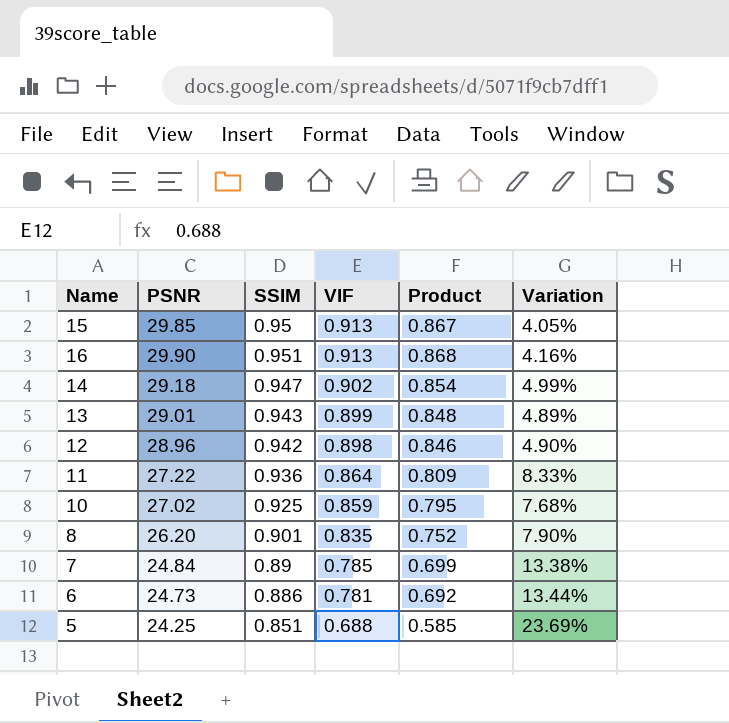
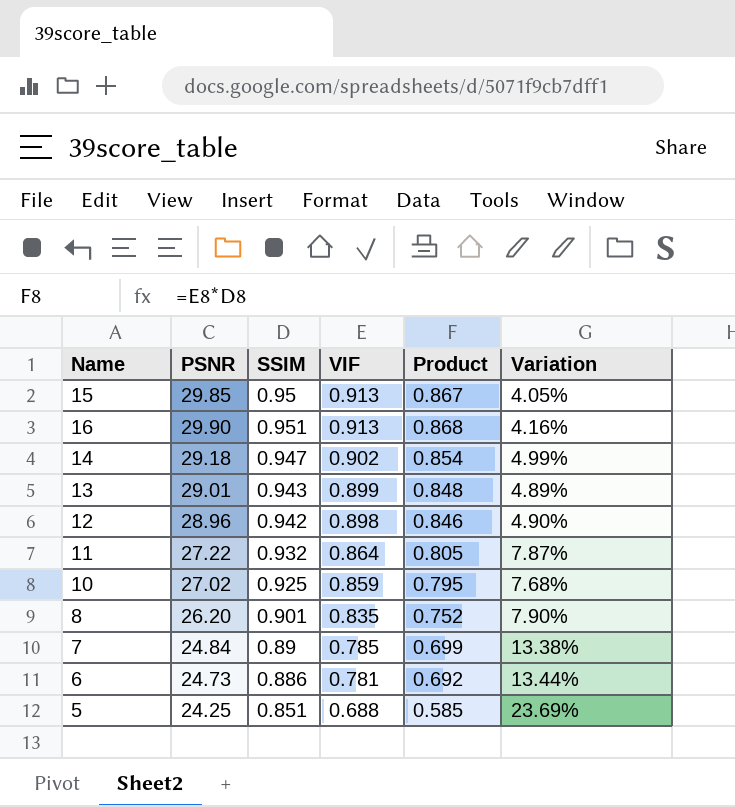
11 | SSIM: 0.936 -> 0.932
11 | Product: 0.809 -> 0.805
11 | Variation: 8.33% -> 7.87%

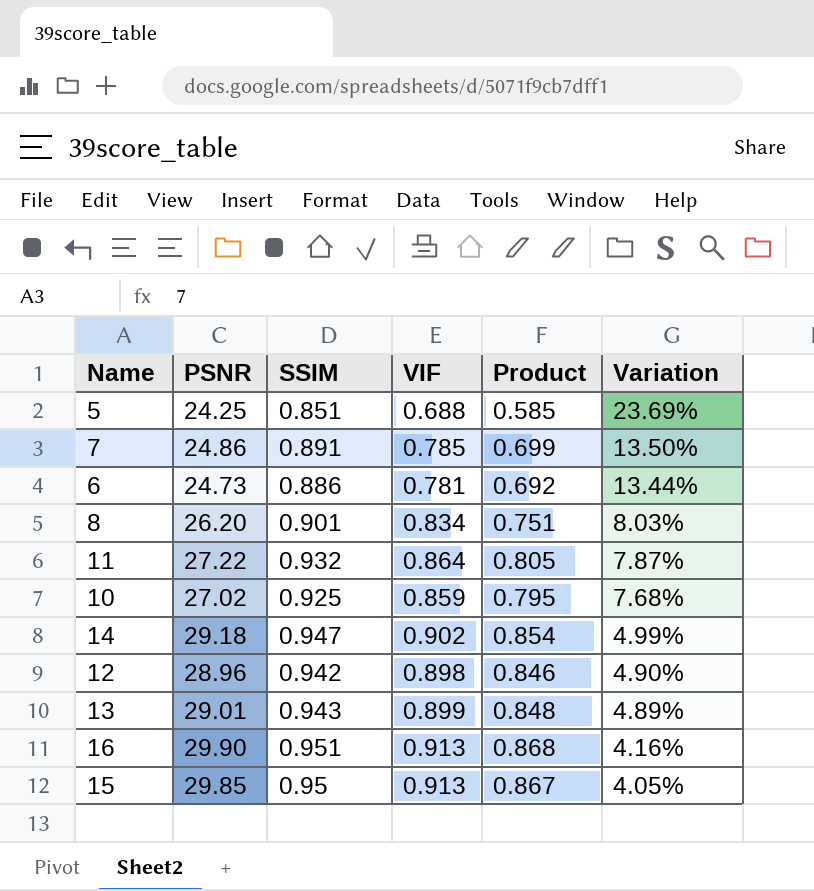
row order: VIF descending -> Variation descending
7 | PSNR: 24.84 -> 24.86
7 | SSIM: 0.89 -> 0.891
7 | Variation: 13.38% -> 13.50%
8 | VIF: 0.835 -> 0.834
8 | Product: 0.752 -> 0.751
8 | Variation: 7.90% -> 8.03%

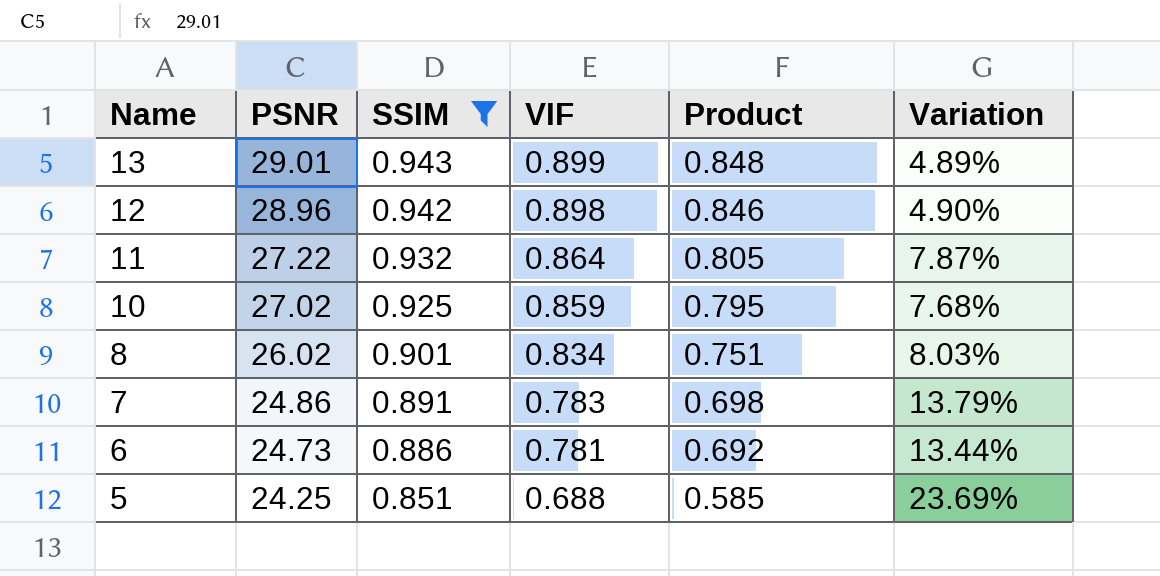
filter: none -> SSIM <= 0.943
row order: Variation descending -> Name descending
8 | PSNR: 26.20 -> 26.02
7 | VIF: 0.785 -> 0.783
7 | Product: 0.699 -> 0.698
7 | Variation: 13.50% -> 13.79%

